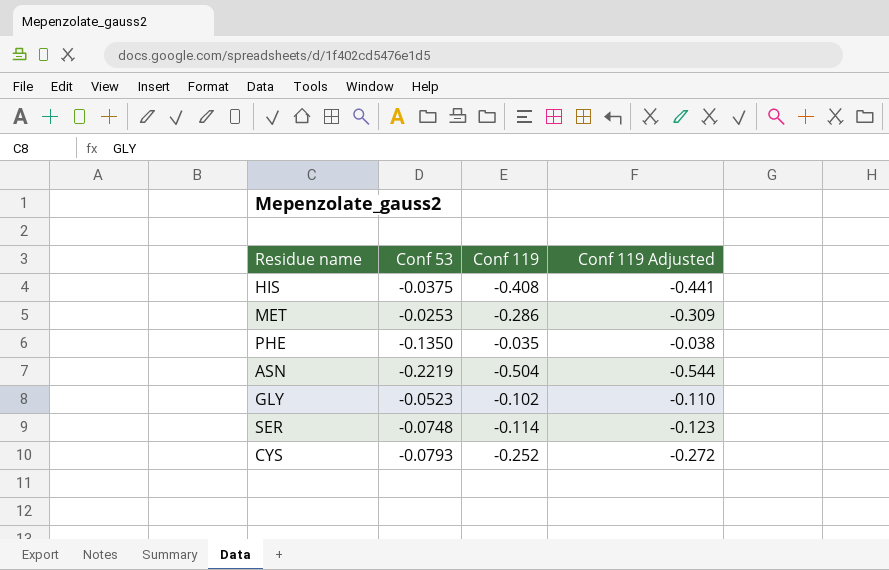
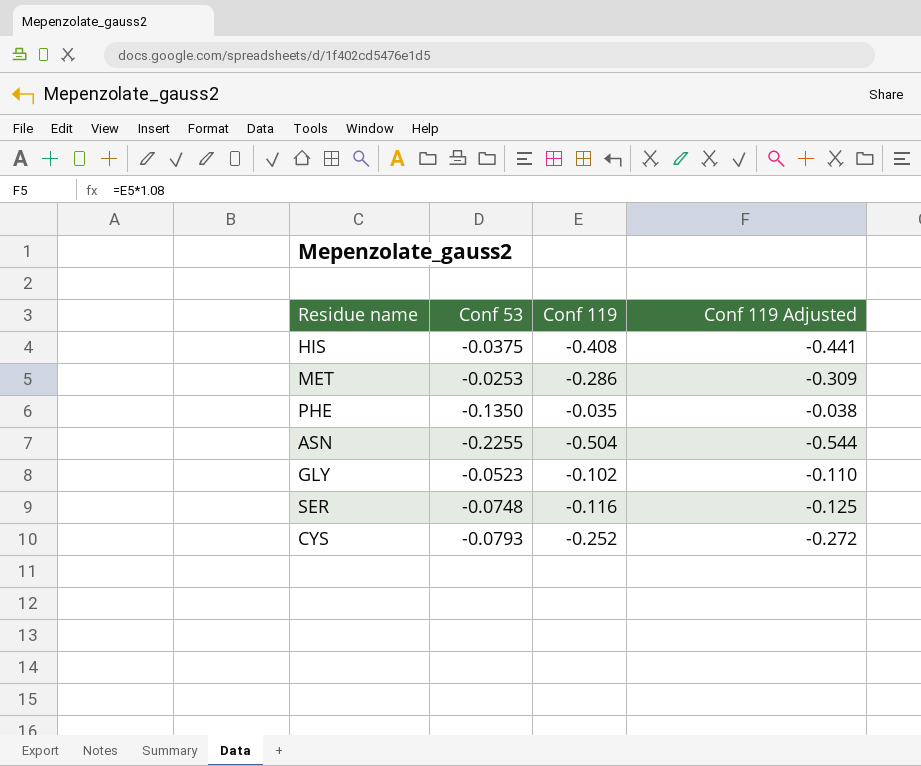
ASN | Conf 53: -0.2219 -> -0.2255
SER | Conf 119: -0.114 -> -0.116
SER | Conf 119 Adjusted: -0.123 -> -0.125

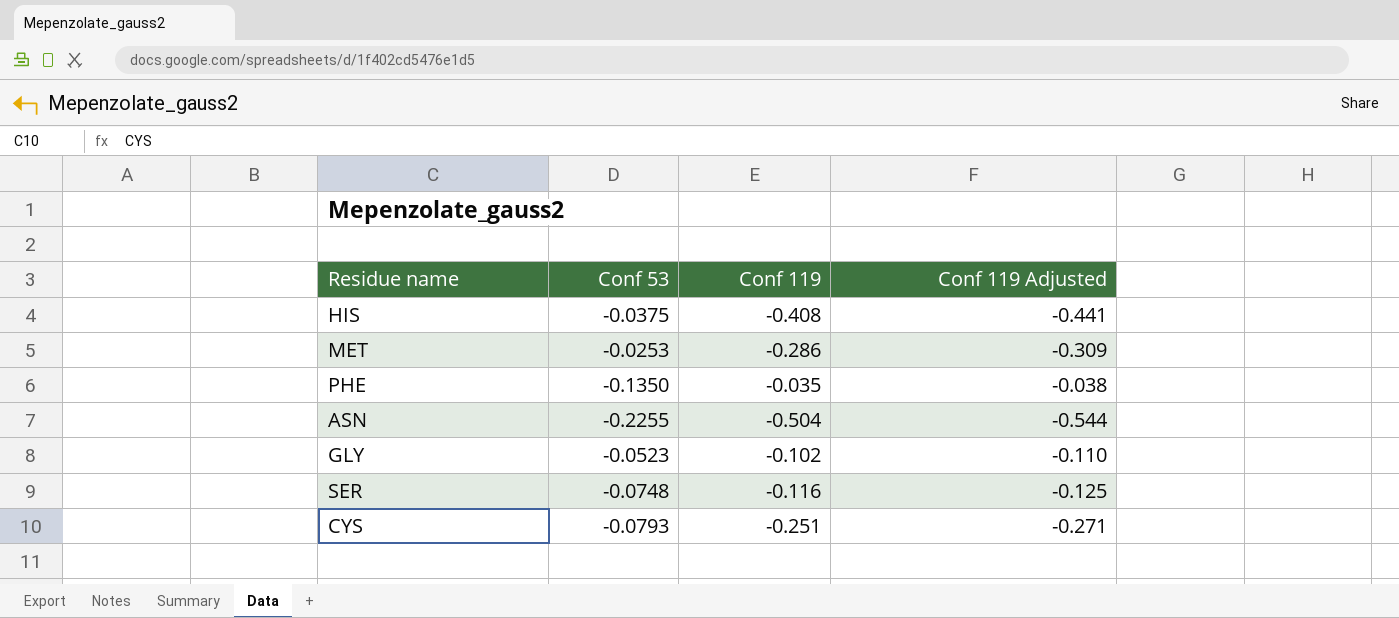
CYS | Conf 119: -0.252 -> -0.251
CYS | Conf 119 Adjusted: -0.272 -> -0.271

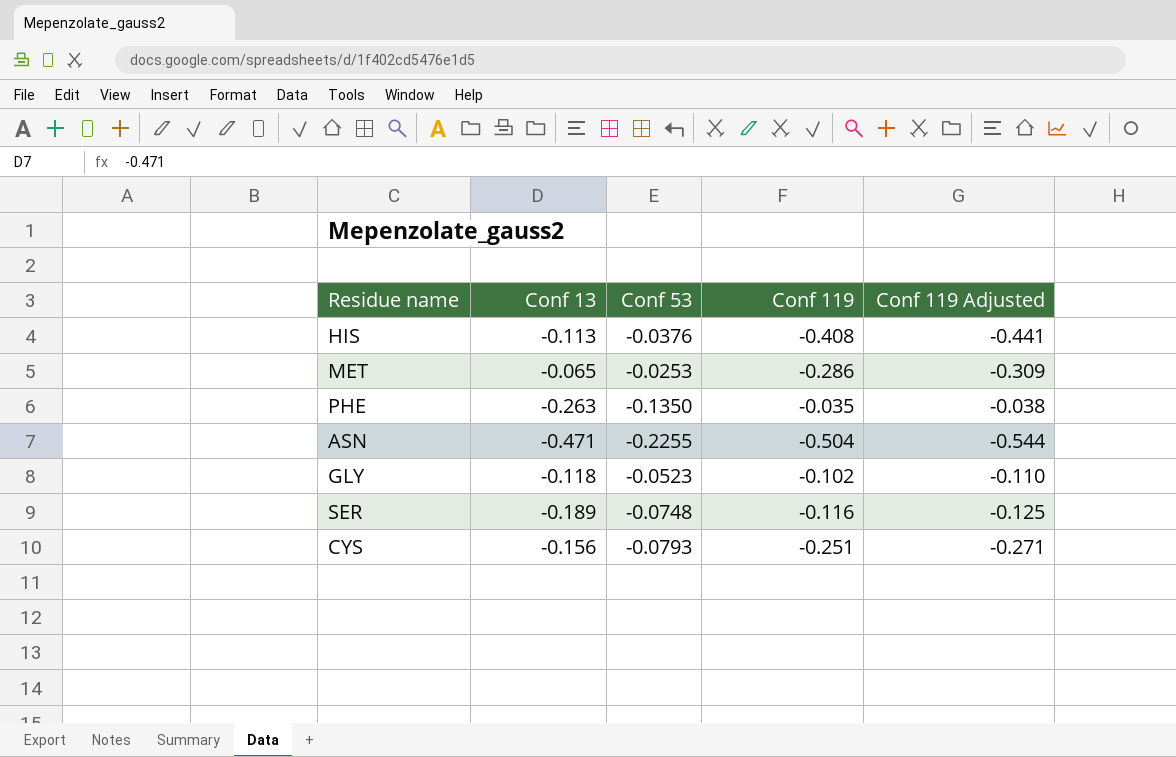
column Conf 13 | position: none -> 2
HIS | Conf 53: -0.0375 -> -0.0376

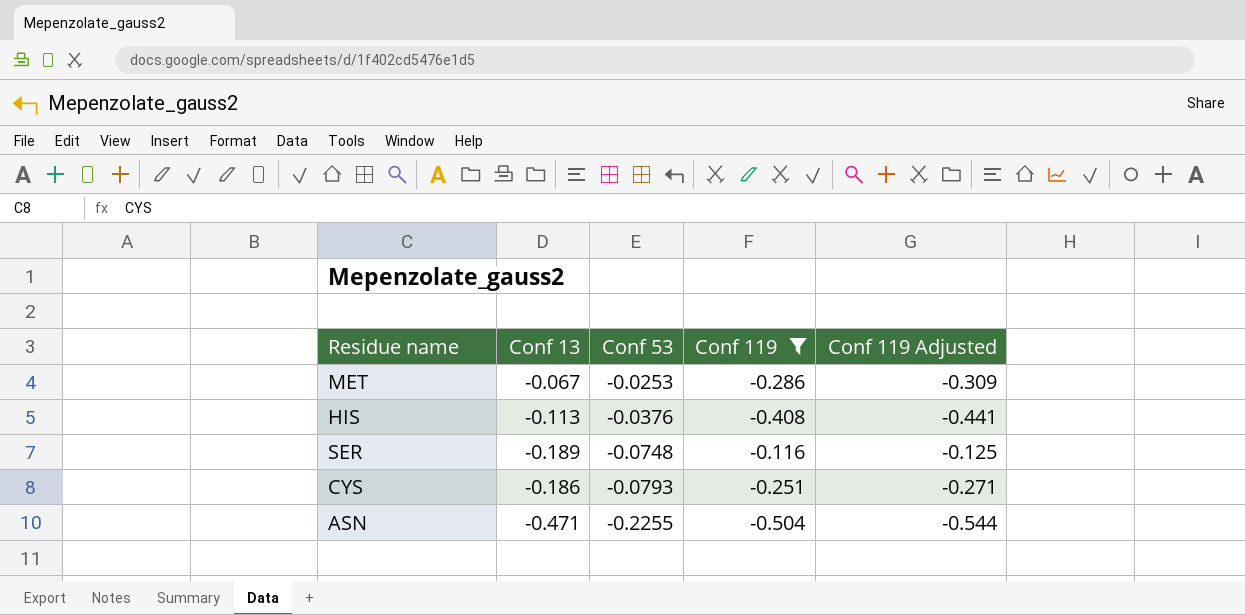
filter: none -> Conf 119 <= -0.116
row order: none -> Conf 53 descending
MET | Conf 13: -0.065 -> -0.067
CYS | Conf 13: -0.156 -> -0.186

